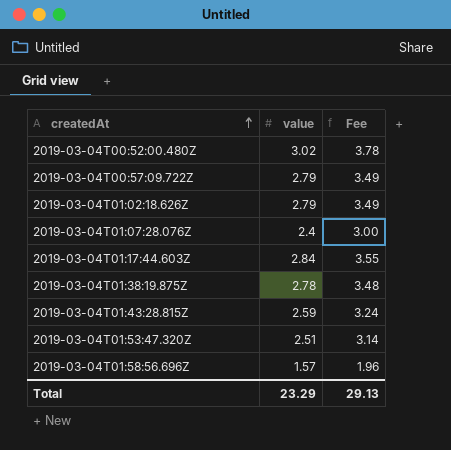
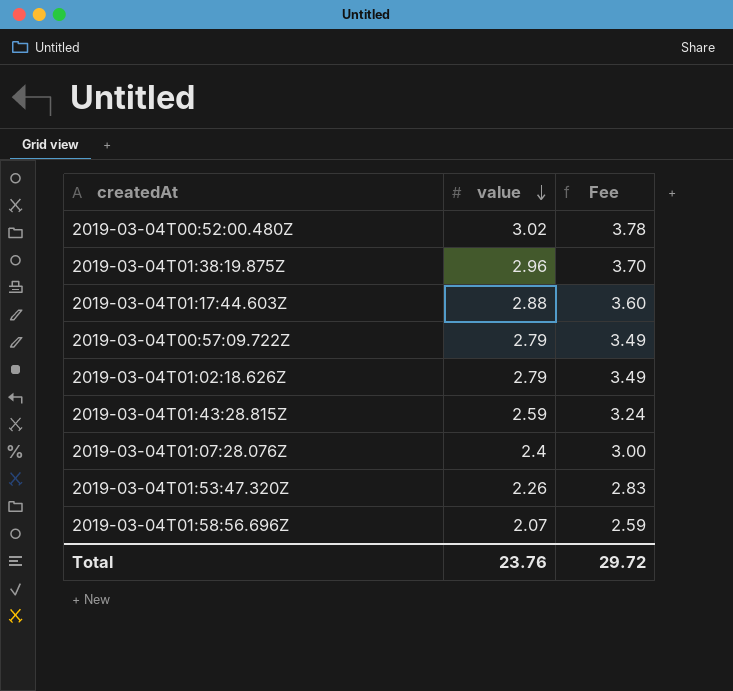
row order: createdAt ascending -> value descending
2019-03-04T01:38:19.875Z | value: 2.78 -> 2.96
2019-03-04T01:38:19.875Z | Fee: 3.48 -> 3.70
2019-03-04T01:17:44.603Z | value: 2.84 -> 2.88
2019-03-04T01:17:44.603Z | Fee: 3.55 -> 3.60
2019-03-04T01:53:47.320Z | value: 2.51 -> 2.26
2019-03-04T01:53:47.320Z | Fee: 3.14 -> 2.83
2019-03-04T01:58:56.696Z | value: 1.57 -> 2.07
2019-03-04T01:58:56.696Z | Fee: 1.96 -> 2.59
Total | value: 23.29 -> 23.76
Total | Fee: 29.13 -> 29.72

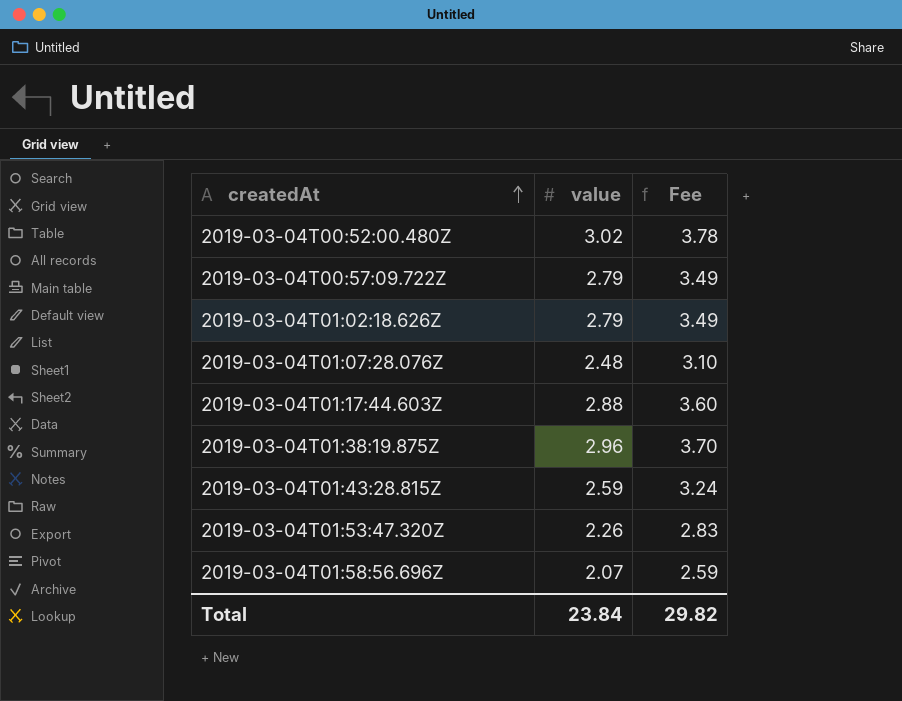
row order: value descending -> createdAt ascending
2019-03-04T01:07:28.076Z | value: 2.4 -> 2.48
2019-03-04T01:07:28.076Z | Fee: 3.00 -> 3.10
Total | value: 23.76 -> 23.84
Total | Fee: 29.72 -> 29.82

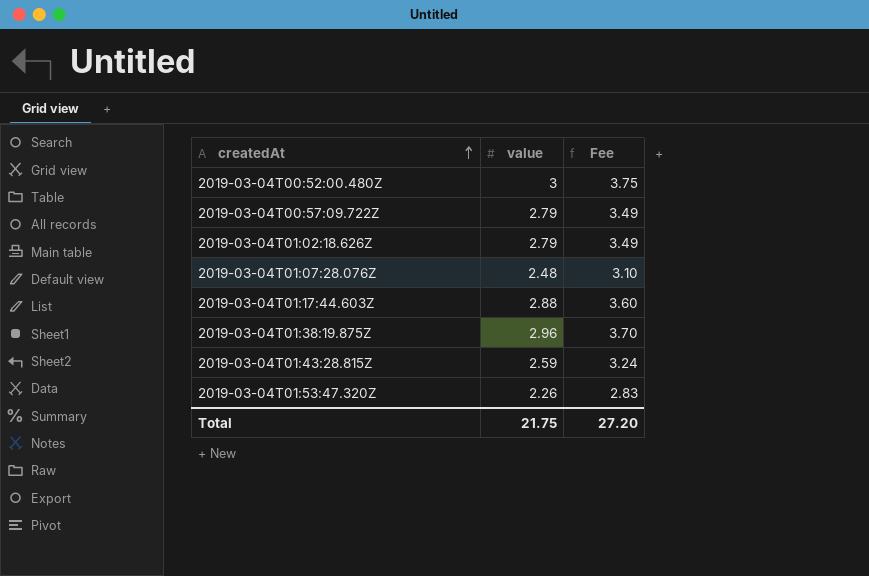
row 2019-03-04T01:58:56.696Z: 2.07 | 2.59 -> none
2019-03-04T00:52:00.480Z | value: 3.02 -> 3
2019-03-04T00:52:00.480Z | Fee: 3.78 -> 3.75
Total | value: 23.84 -> 21.75
Total | Fee: 29.82 -> 27.20

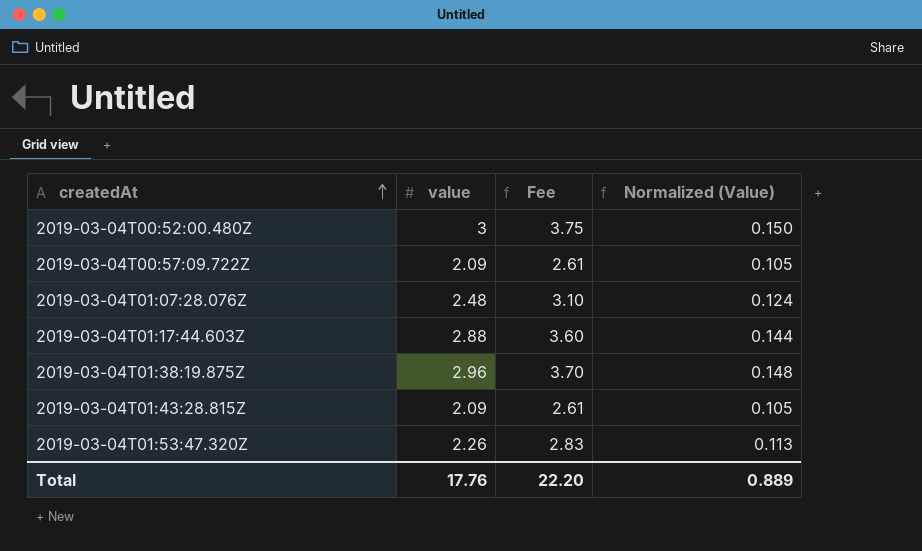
column Normalized (Value) | formula: none -> [value] * 0.05
row 2019-03-04T01:02:18.626Z: 2.79 | 3.49 -> none
2019-03-04T00:57:09.722Z | value: 2.79 -> 2.09
2019-03-04T00:57:09.722Z | Fee: 3.49 -> 2.61
2019-03-04T01:43:28.815Z | value: 2.59 -> 2.09
2019-03-04T01:43:28.815Z | Fee: 3.24 -> 2.61
Total | value: 21.75 -> 17.76
Total | Fee: 27.20 -> 22.20

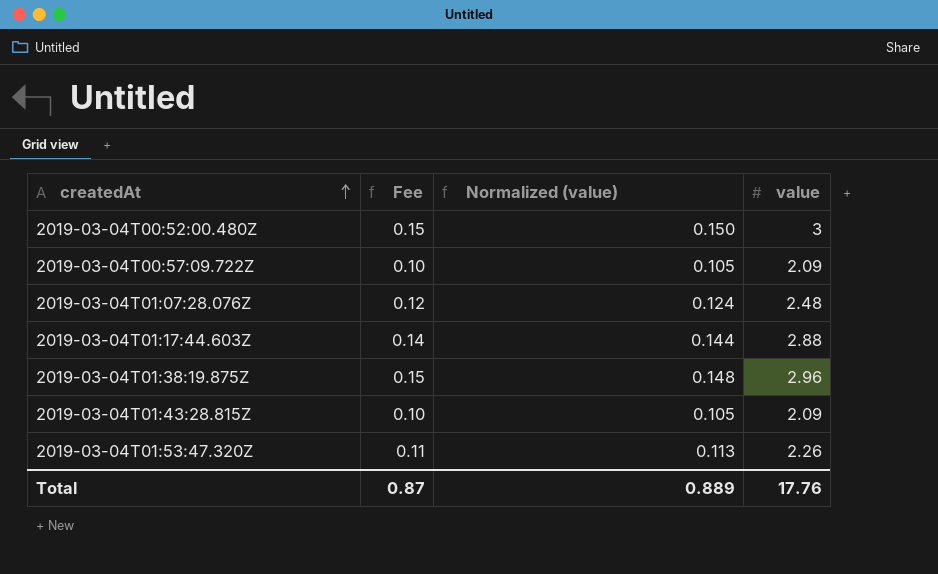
column Fee | formula: [value] * 1.25 -> [value] * 0.05
column name: Normalized (Value) -> Normalized (value)
column value | position: 2 -> 4
Total | Fee: 22.20 -> 0.87

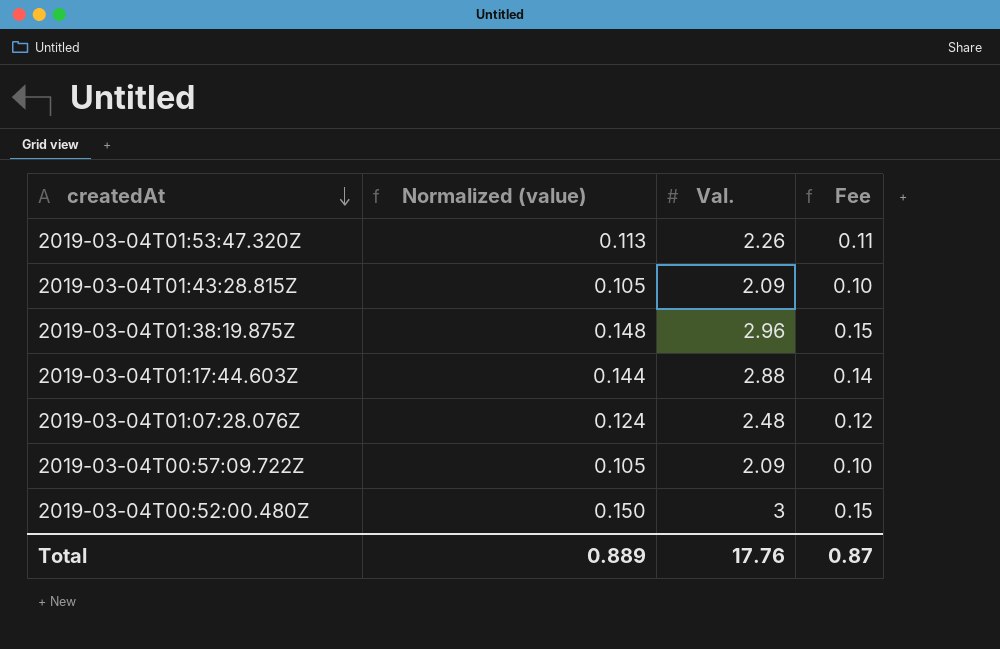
row order: createdAt ascending -> createdAt descending
column name: value -> Val.
column Fee | position: 2 -> 4

